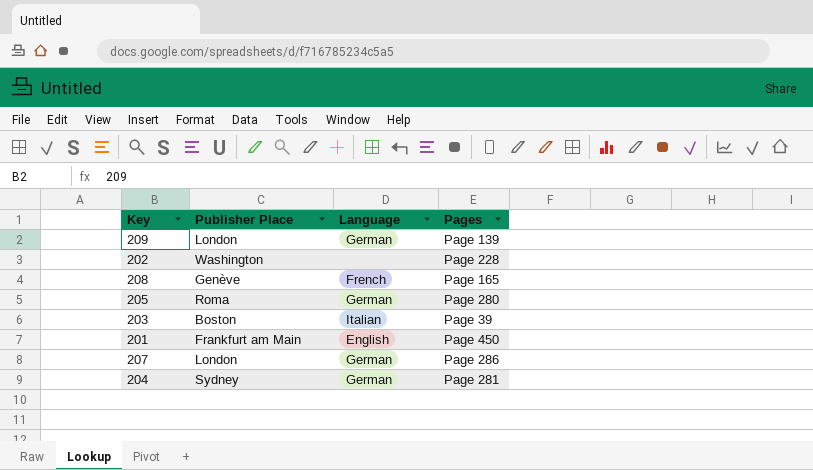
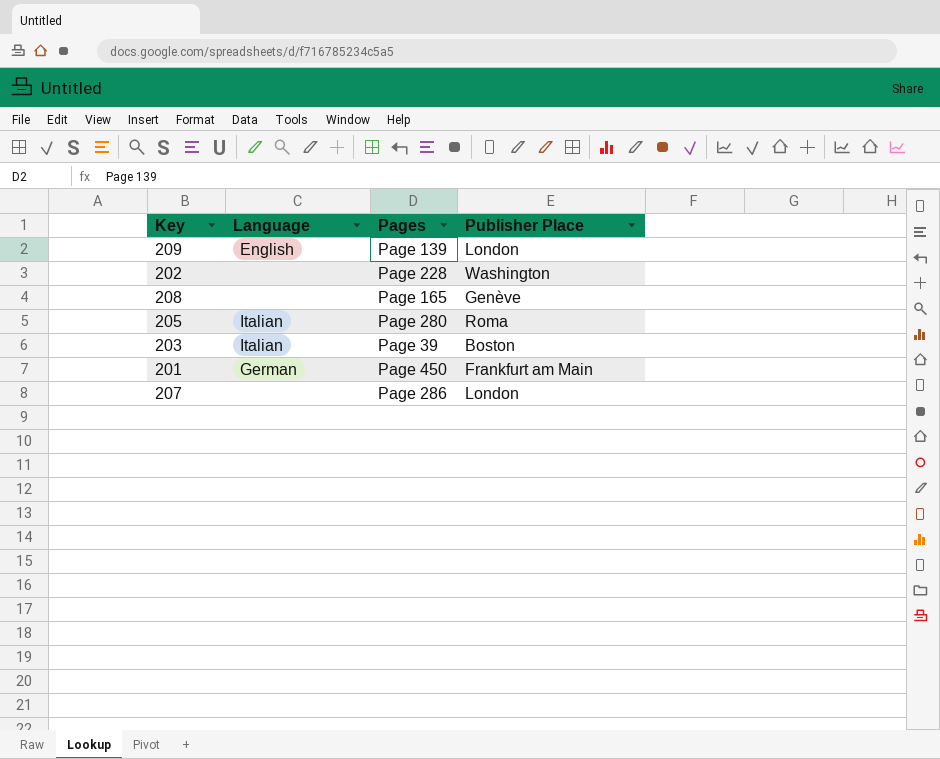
column Publisher Place | position: 2 -> 4
row 204: Sydney | German | Page 281 -> none
209 | Language: German -> English
208 | Language: French -> none
205 | Language: German -> Italian
201 | Language: English -> German
207 | Language: German -> none

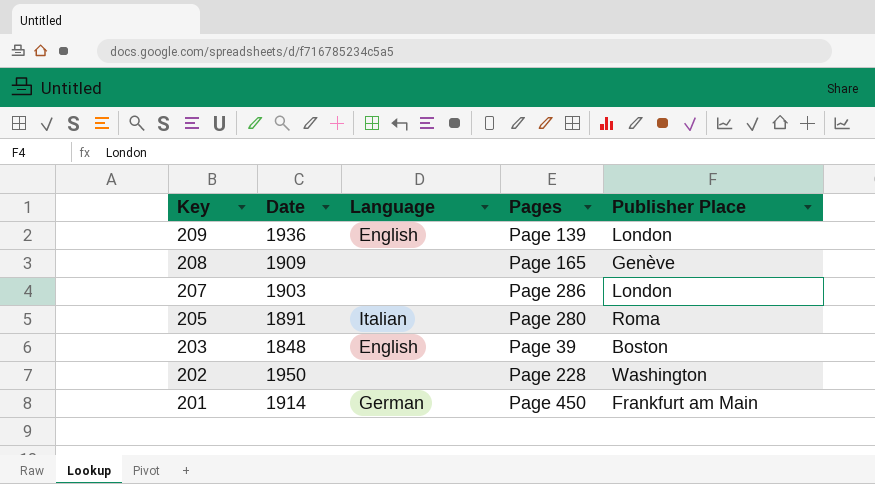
row order: none -> Key descending
column Date | position: none -> 2
203 | Language: Italian -> English

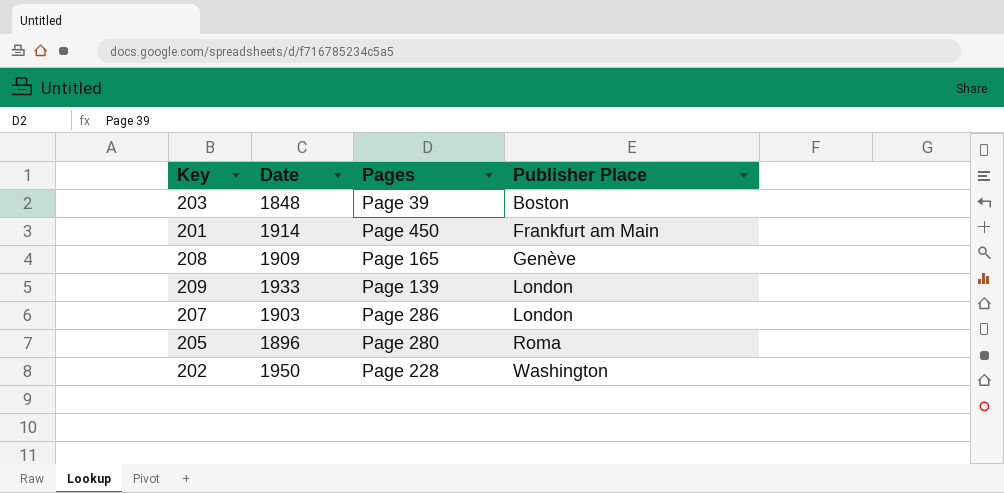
row order: Key descending -> Publisher Place ascending
column Language | position: 3 -> none
209 | Date: 1936 -> 1933
205 | Date: 1891 -> 1896

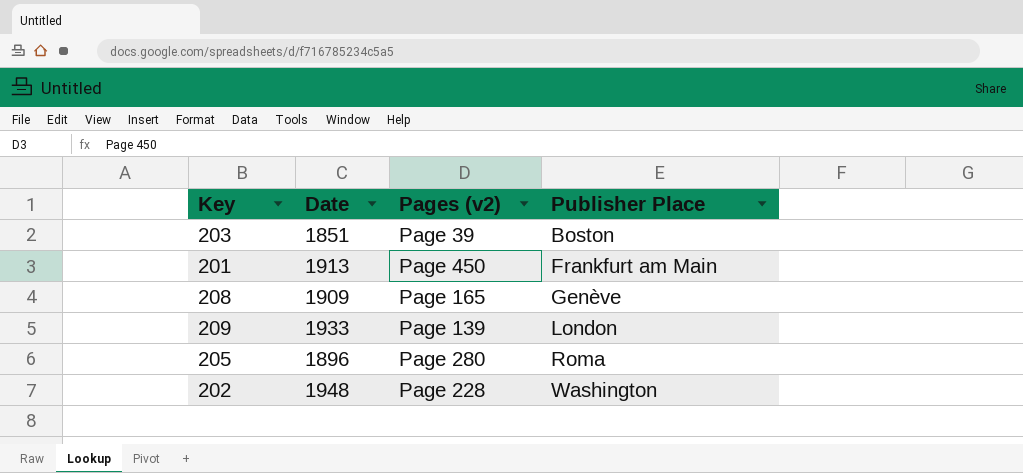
column name: Pages -> Pages (v2)
row 207: 1903 | Page 286 | London -> none
203 | Date: 1848 -> 1851
201 | Date: 1914 -> 1913
202 | Date: 1950 -> 1948

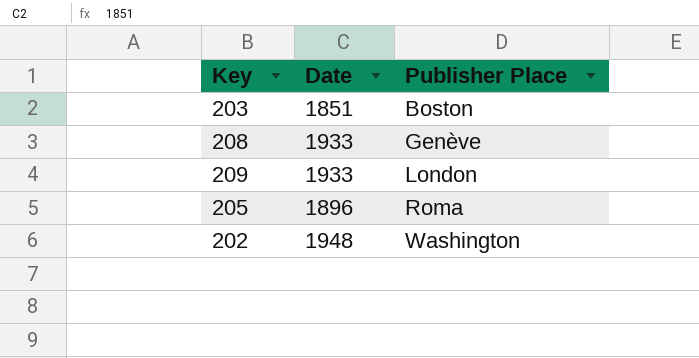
column Pages (v2) | position: 3 -> none
row 201: 1913 | Page 450 | Frankfurt am Main -> none
208 | Date: 1909 -> 1933

